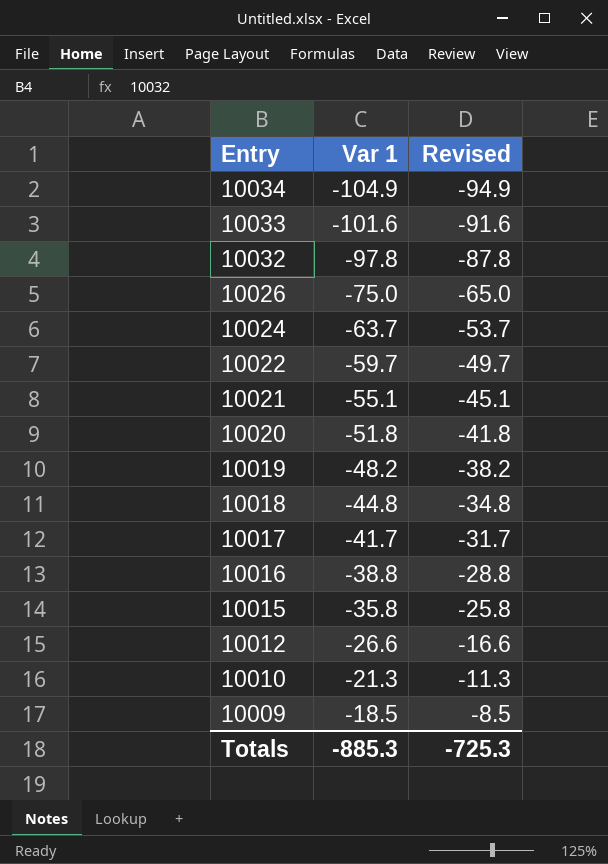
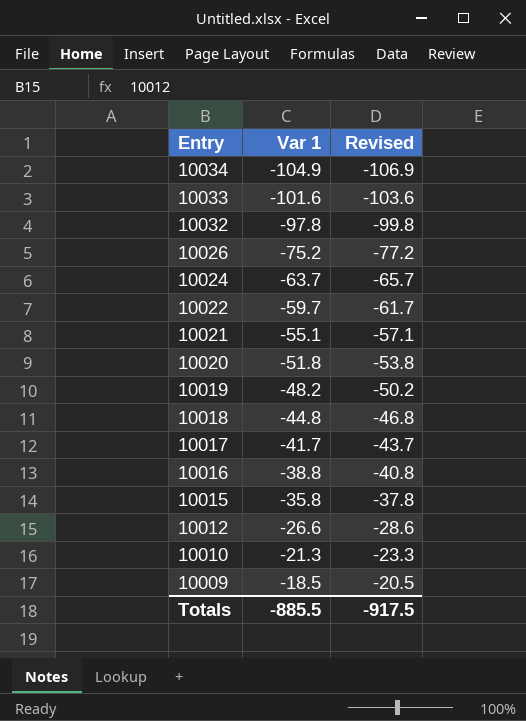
column Revised | formula: [Var 1] + 10 -> [Var 1] - 2
10026 | Var 1: -75.0 -> -75.2
Totals | Var 1: -885.3 -> -885.5
Totals | Revised: -725.3 -> -917.5

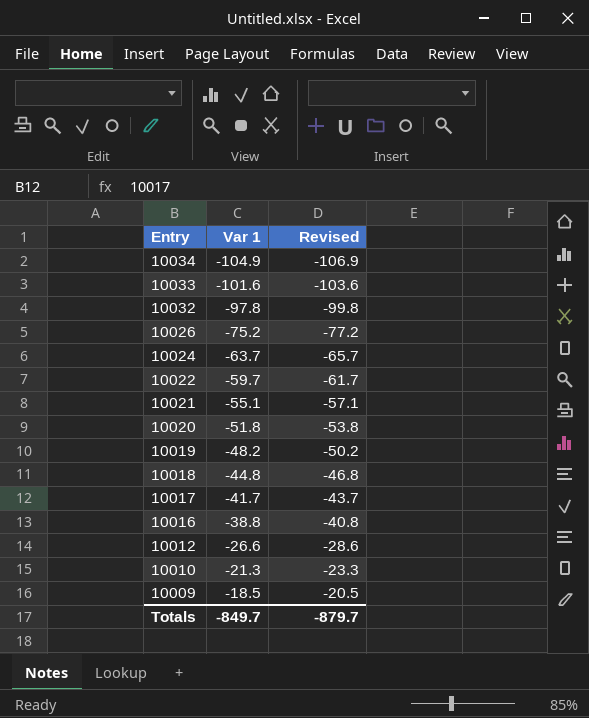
row 10015: -35.8 | -37.8 -> none
Totals | Var 1: -885.5 -> -849.7
Totals | Revised: -917.5 -> -879.7

